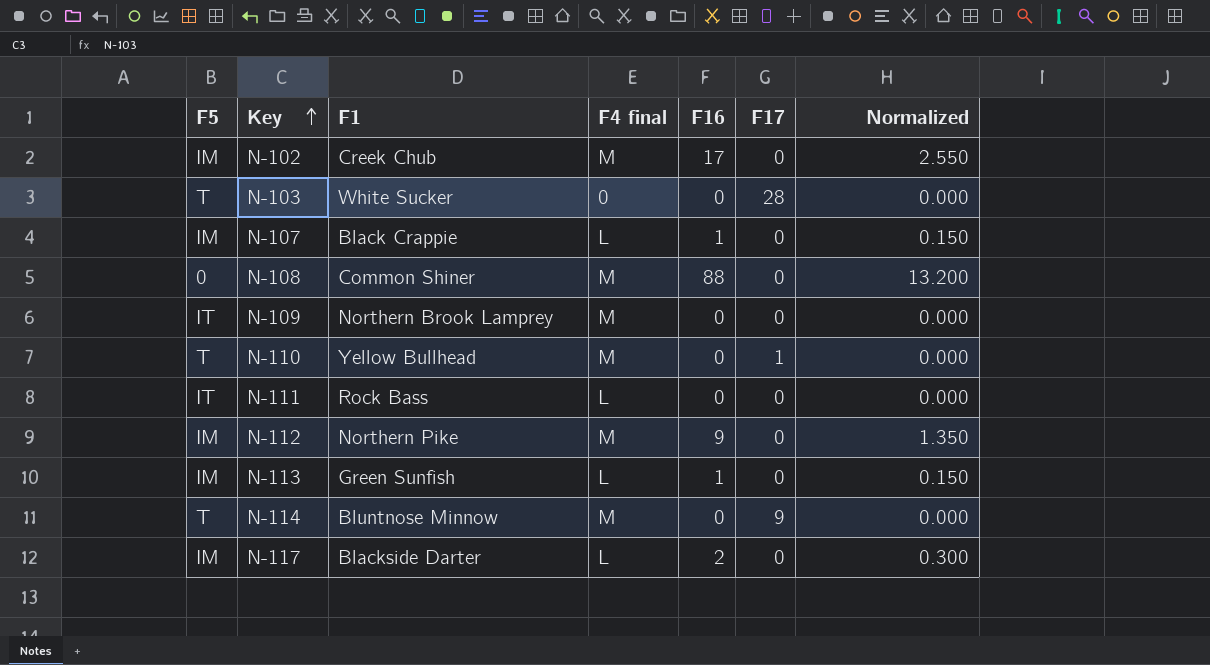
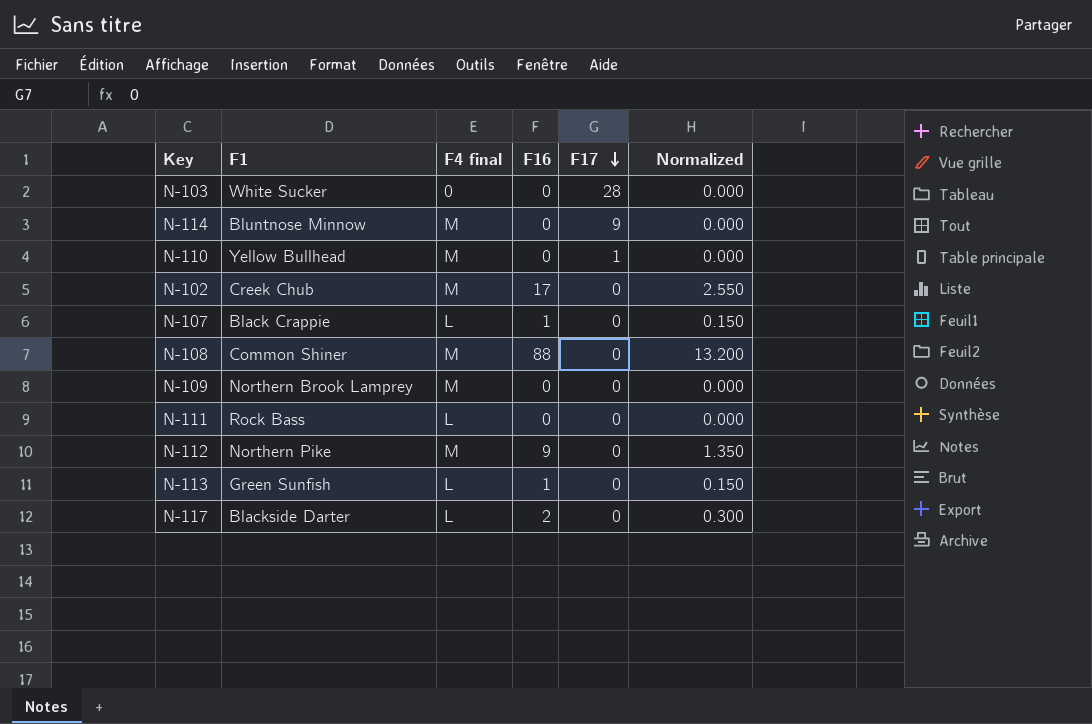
row order: Key ascending -> F17 descending
column F5 | position: 1 -> none

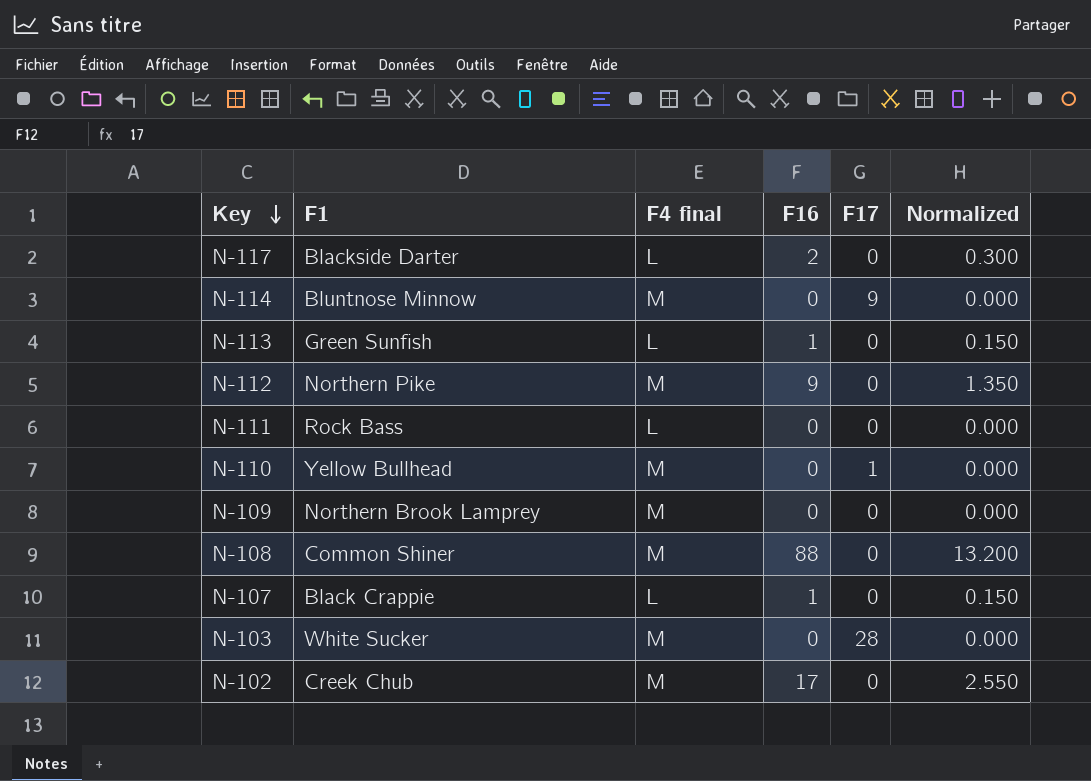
row order: F17 descending -> Key descending
N-103 | F4 final: 0 -> M

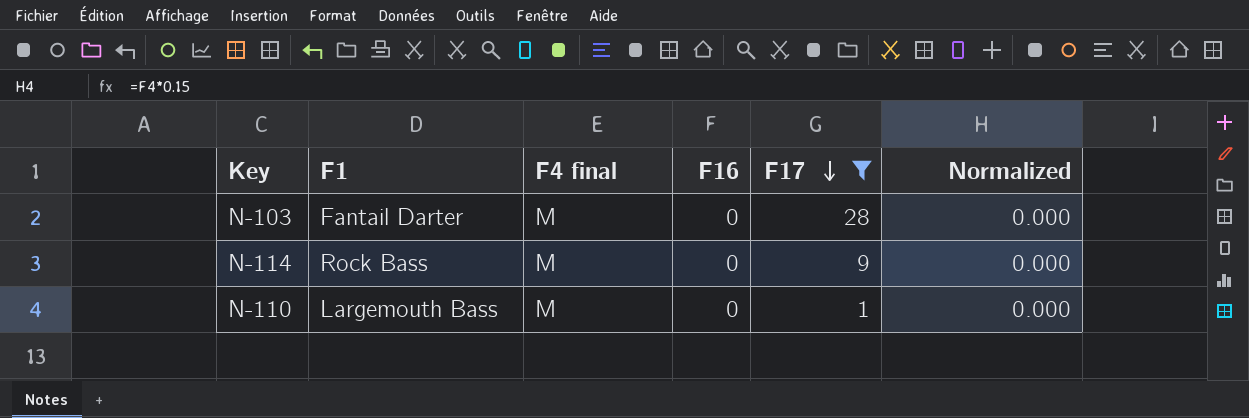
filter: none -> F17 != 0
row order: Key descending -> F17 descending
N-103 | F1: White Sucker -> Fantail Darter
N-114 | F1: Bluntnose Minnow -> Rock Bass
N-110 | F1: Yellow Bullhead -> Largemouth Bass

